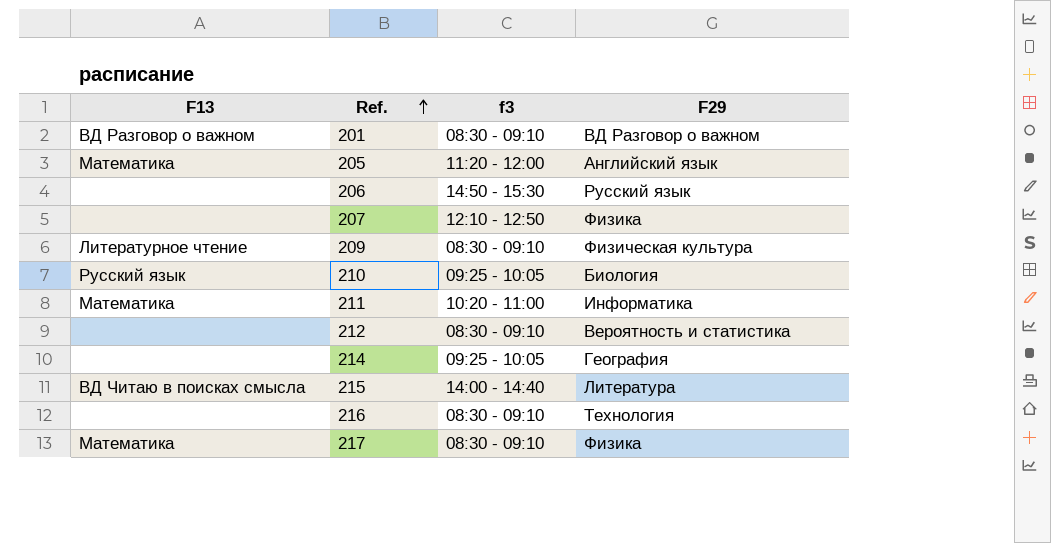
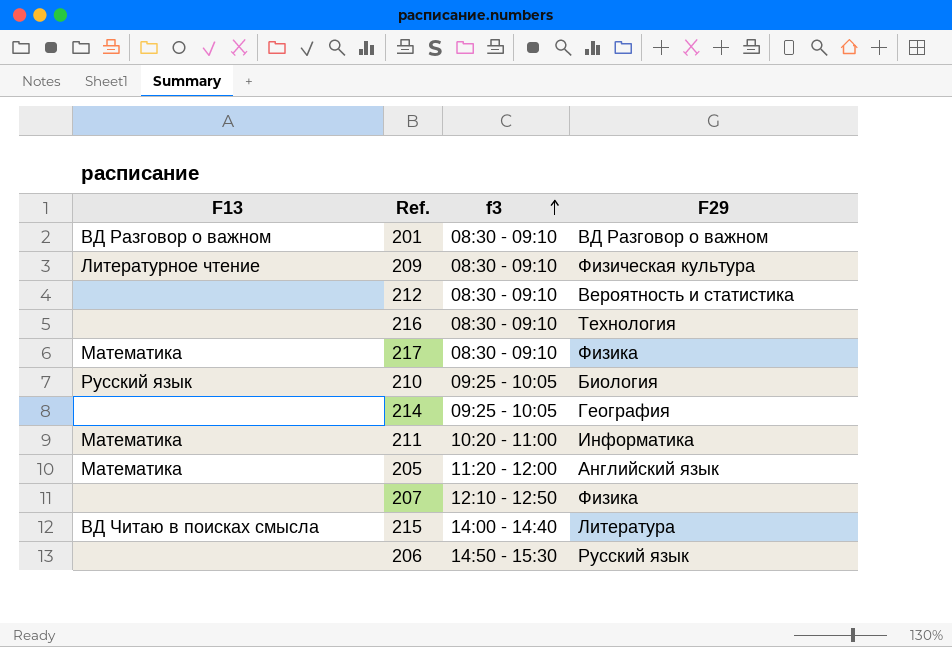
row order: Ref. ascending -> f3 ascending

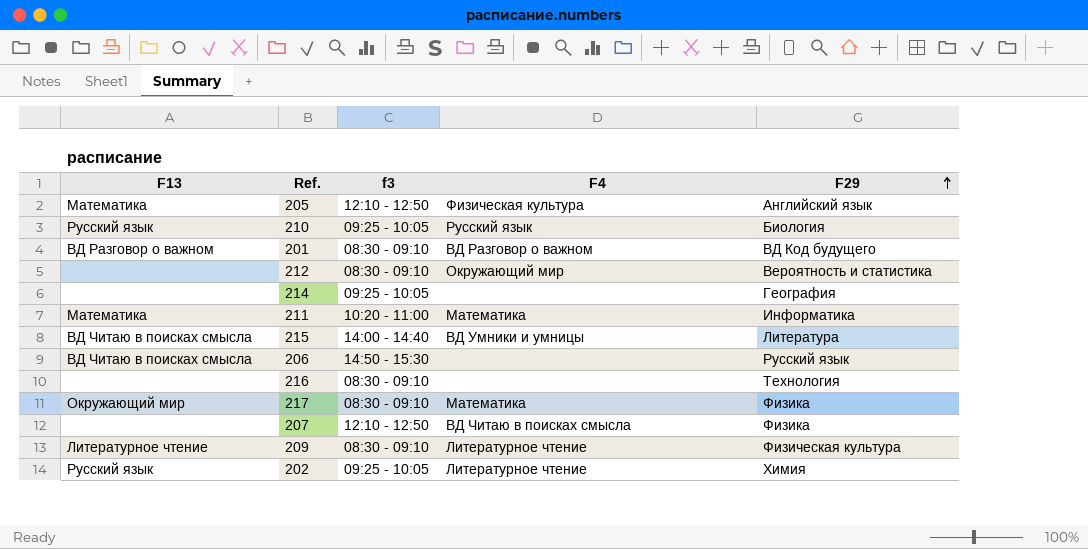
row order: f3 ascending -> F29 ascending
column F4 | position: none -> 4
205 | f3: 11:20 - 12:00 -> 12:10 - 12:50
201 | F29: ВД Разговор о важном -> ВД Код будущего
206 | F13: none -> ВД Читаю в поисках смысла
217 | F13: Математика -> Окружающий мир
row 202: none -> Русский язык | 09:25 - 10:05 | Литературное чтение | Химия

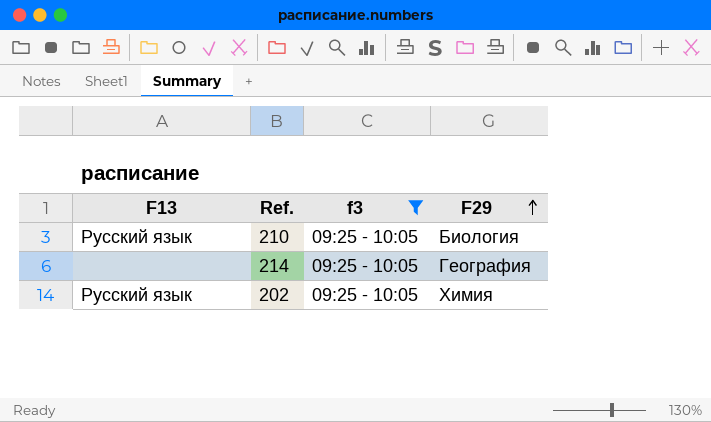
filter: none -> f3 = 09:25 - 10:05
column F4 | position: 4 -> none

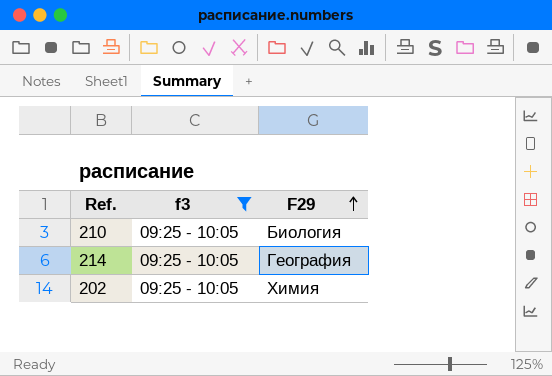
column F13 | position: 1 -> none

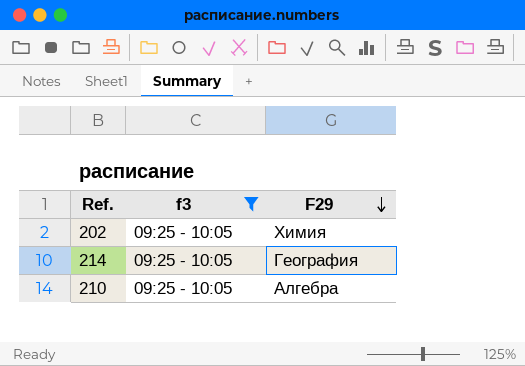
row order: F29 ascending -> F29 descending
210 | F29: Биология -> Алгебра

